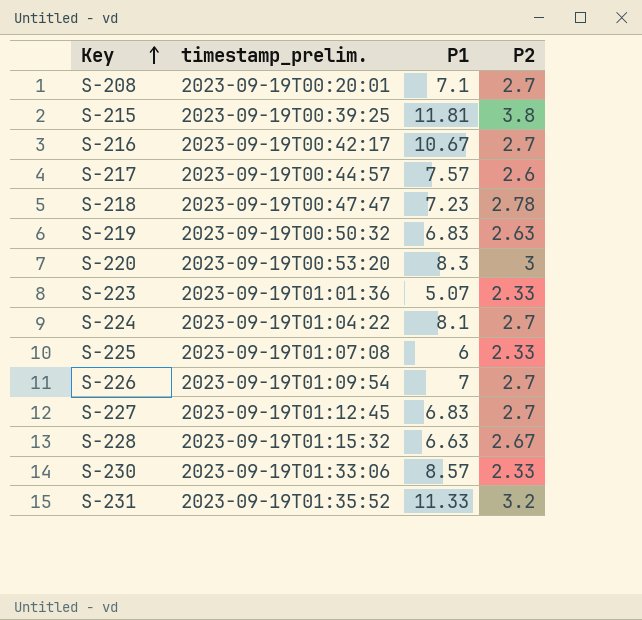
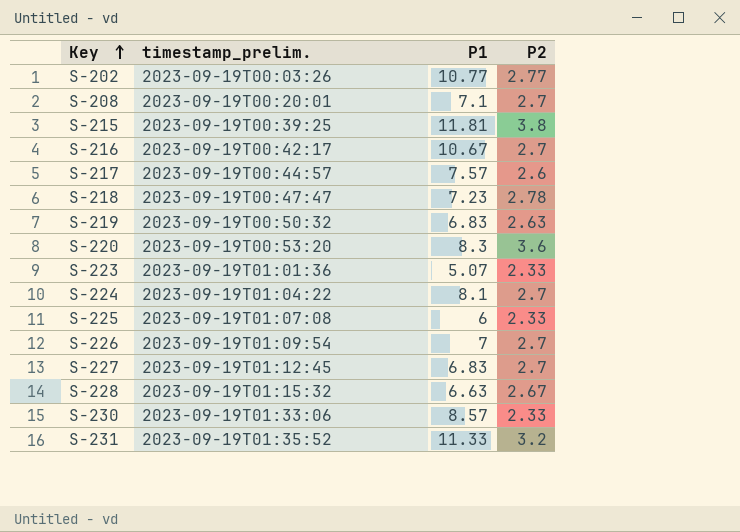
row S-202: none -> 2023-09-19T00:03:26 | 10.77 | 2.77
S-220 | P2: 3 -> 3.6

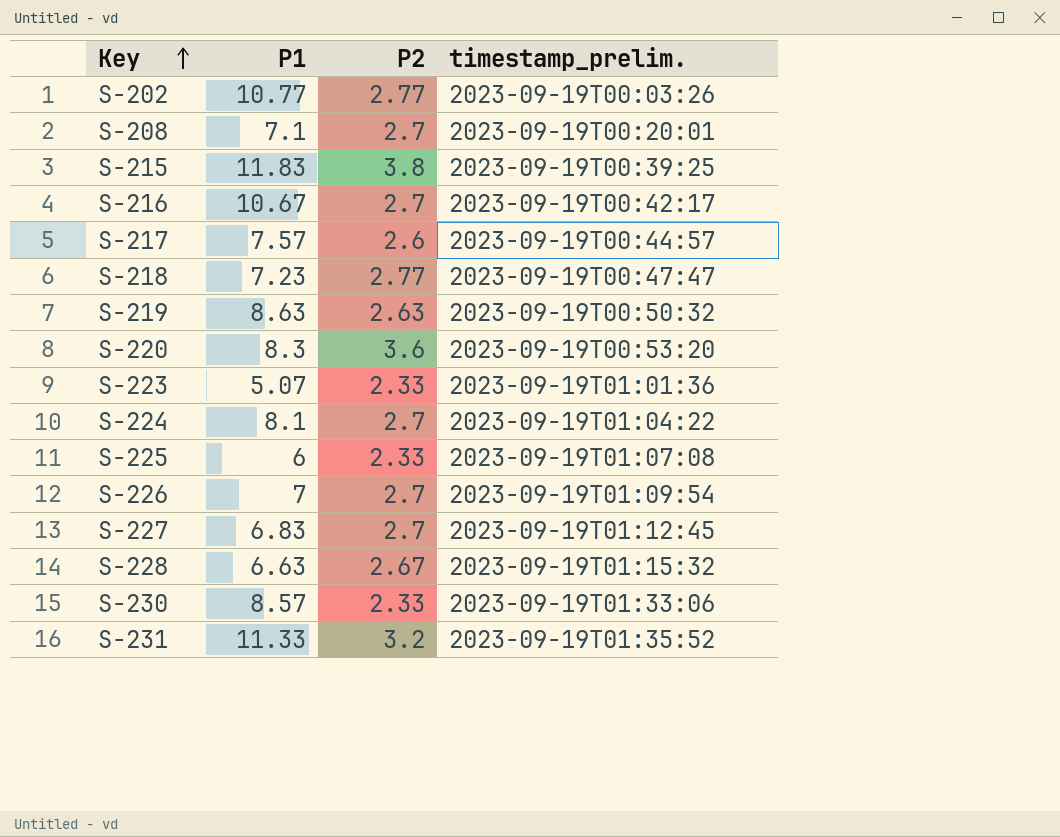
column timestamp_prelim. | position: 2 -> 4
S-215 | P1: 11.81 -> 11.83
S-218 | P2: 2.78 -> 2.77
S-219 | P1: 6.83 -> 8.63

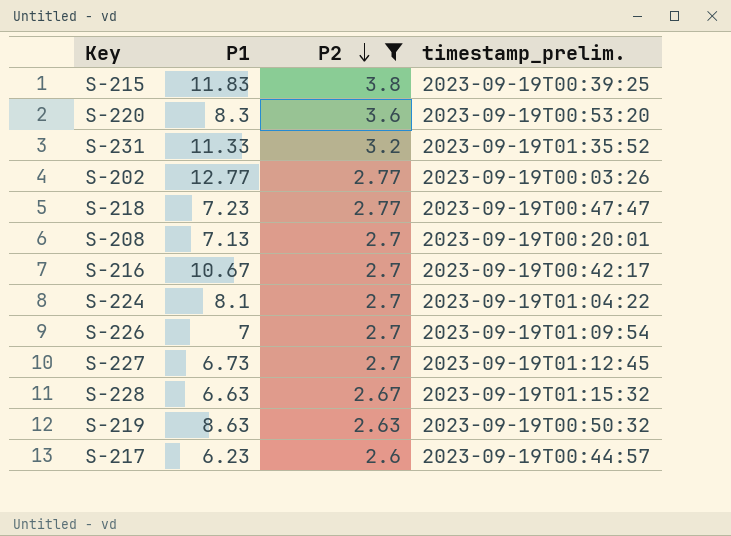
filter: none -> P2 != 2.33
row order: Key ascending -> P2 descending
S-202 | P1: 10.77 -> 12.77
S-208 | P1: 7.1 -> 7.13
S-227 | P1: 6.83 -> 6.73
S-217 | P1: 7.57 -> 6.23

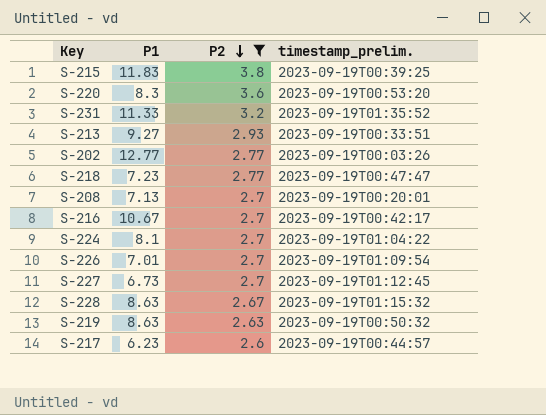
row S-213: none -> 9.27 | 2.93 | 2023-09-19T00:33:51
S-226 | P1: 7 -> 7.01
S-228 | P1: 6.63 -> 8.63

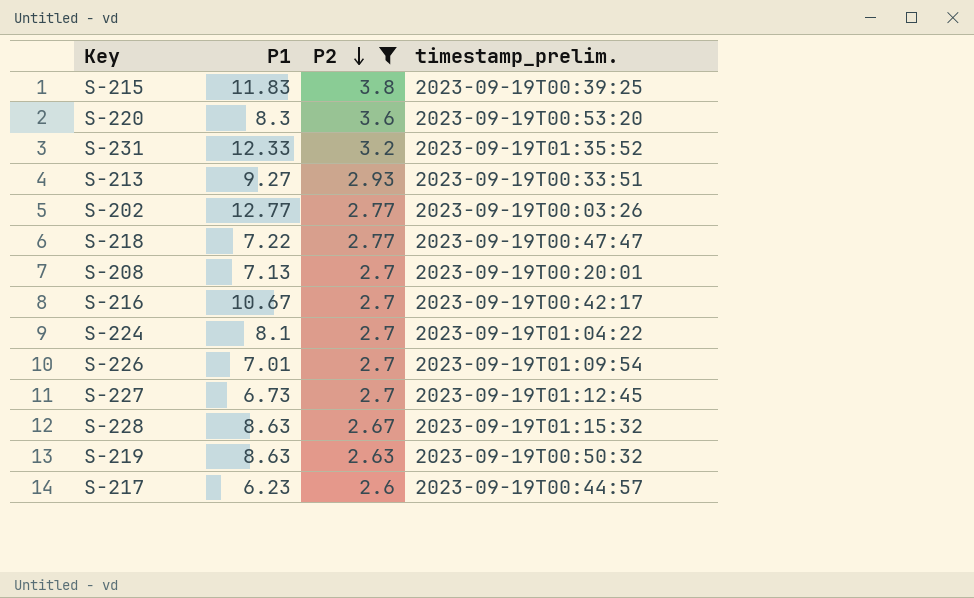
S-231 | P1: 11.33 -> 12.33
S-218 | P1: 7.23 -> 7.22

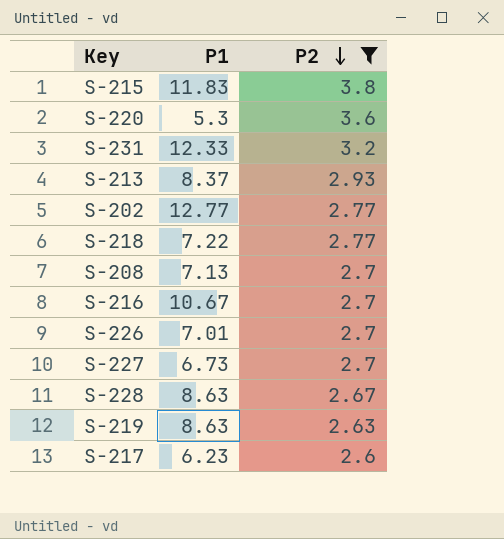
column timestamp_prelim. | position: 4 -> none
row S-224: 8.1 | 2.7 | 2023-09-19T01:04:22 -> none
S-220 | P1: 8.3 -> 5.3
S-213 | P1: 9.27 -> 8.37

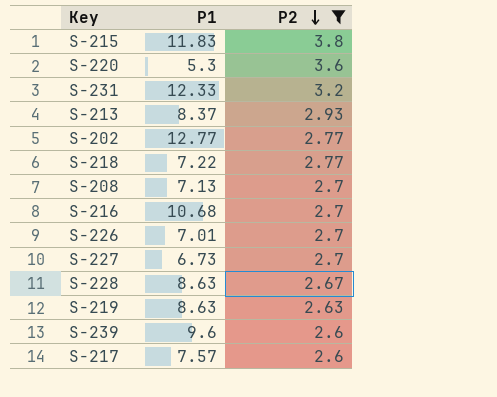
S-216 | P1: 10.67 -> 10.68
row S-239: none -> 9.6 | 2.6
S-217 | P1: 6.23 -> 7.57

